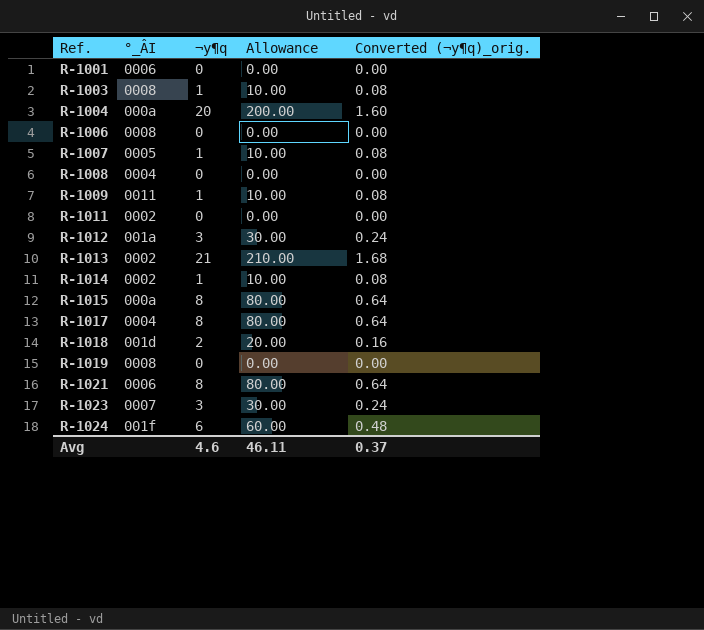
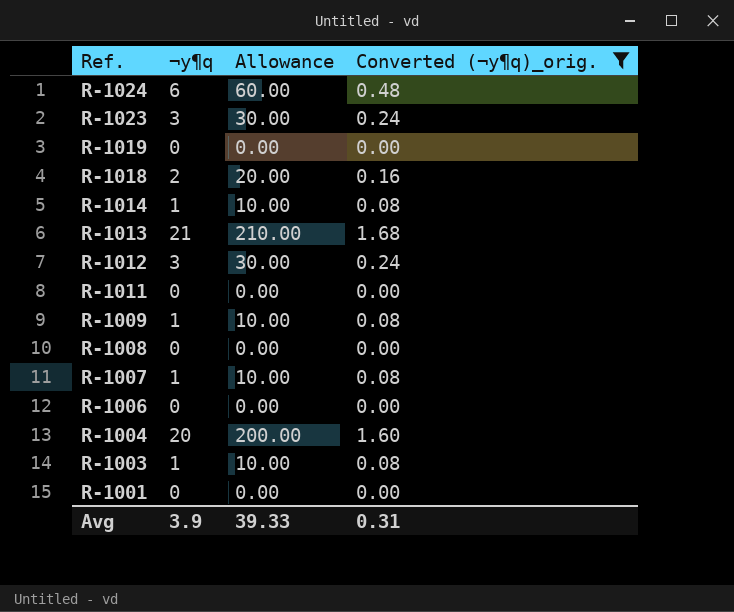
filter: none -> Converted (¬y¶q)_orig. != 0.64
row order: Ref. ascending -> Ref. descending
column °_ÂI | position: 2 -> none
Avg | ¬y¶q: 4.6 -> 3.9
Avg | Allowance: 46.11 -> 39.33
Avg | Converted (¬y¶q)_orig.: 0.37 -> 0.31

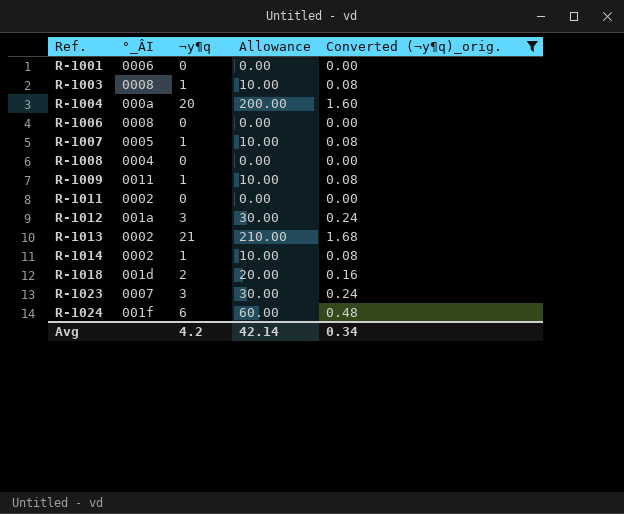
row order: Ref. descending -> Ref. ascending
column °_ÂI | position: none -> 2
row R-1019: 0 | 0.00 | 0.00 -> none
Avg | ¬y¶q: 3.9 -> 4.2
Avg | Allowance: 39.33 -> 42.14
Avg | Converted (¬y¶q)_orig.: 0.31 -> 0.34

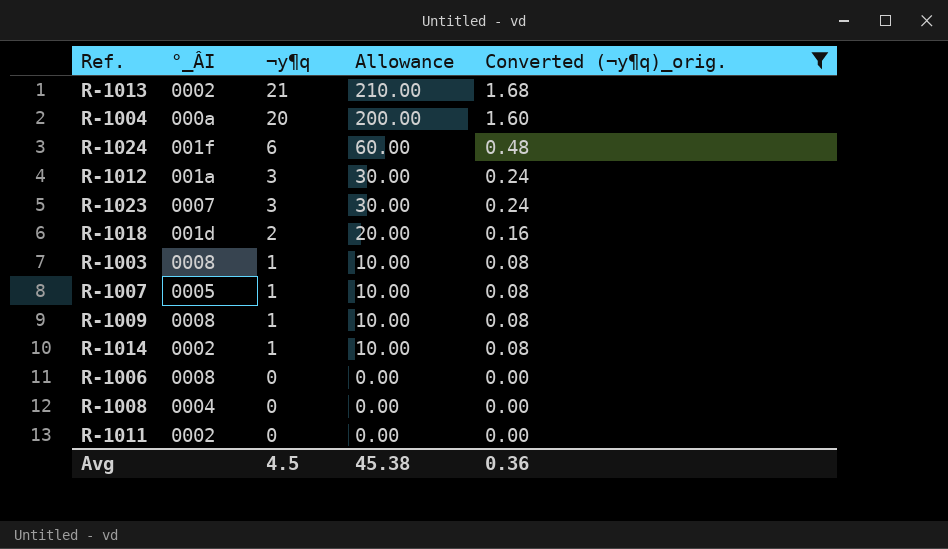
row order: Ref. ascending -> ¬y¶q descending
row R-1001: 0006 | 0 | 0.00 | 0.00 -> none
R-1009 | °_ÂI: 0011 -> 0008
Avg | ¬y¶q: 4.2 -> 4.5
Avg | Allowance: 42.14 -> 45.38
Avg | Converted (¬y¶q)_orig.: 0.34 -> 0.36

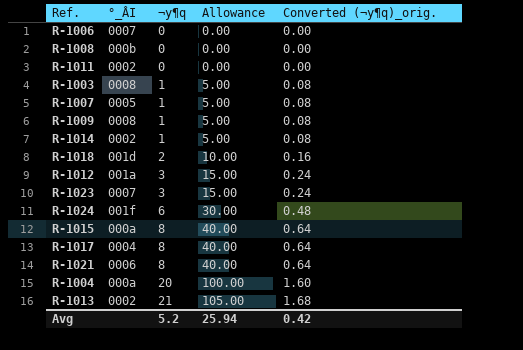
filter: Converted (¬y¶q)_orig. != 0.64 -> none
row order: ¬y¶q descending -> ¬y¶q ascending
column Allowance | formula: [¬y¶q] * 10 -> [¬y¶q] * 5
R-1006 | °_ÂI: 0008 -> 0007
R-1008 | °_ÂI: 0004 -> 000b
Avg | ¬y¶q: 4.5 -> 5.2
Avg | Allowance: 45.38 -> 25.94
Avg | Converted (¬y¶q)_orig.: 0.36 -> 0.42

